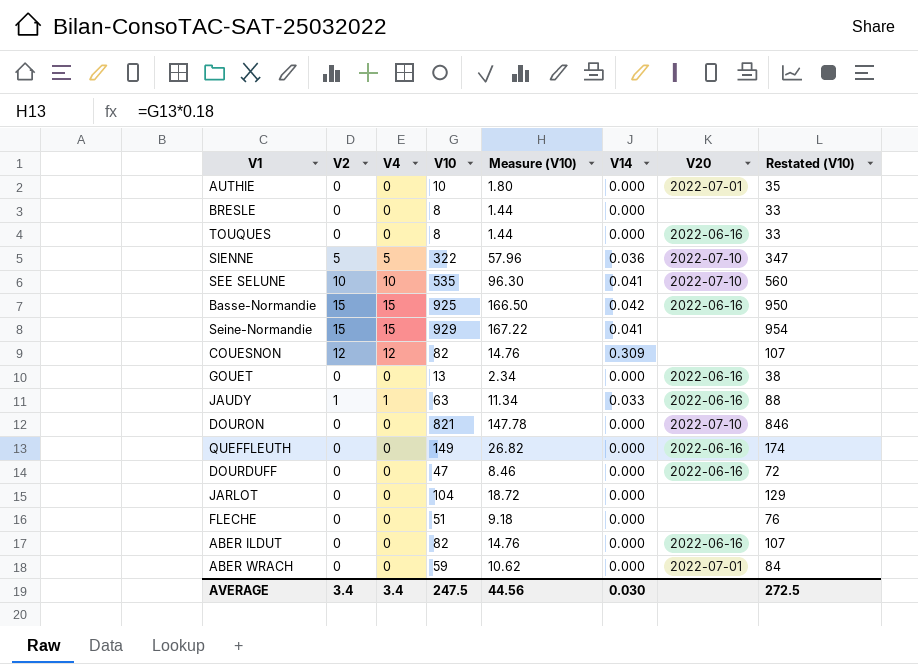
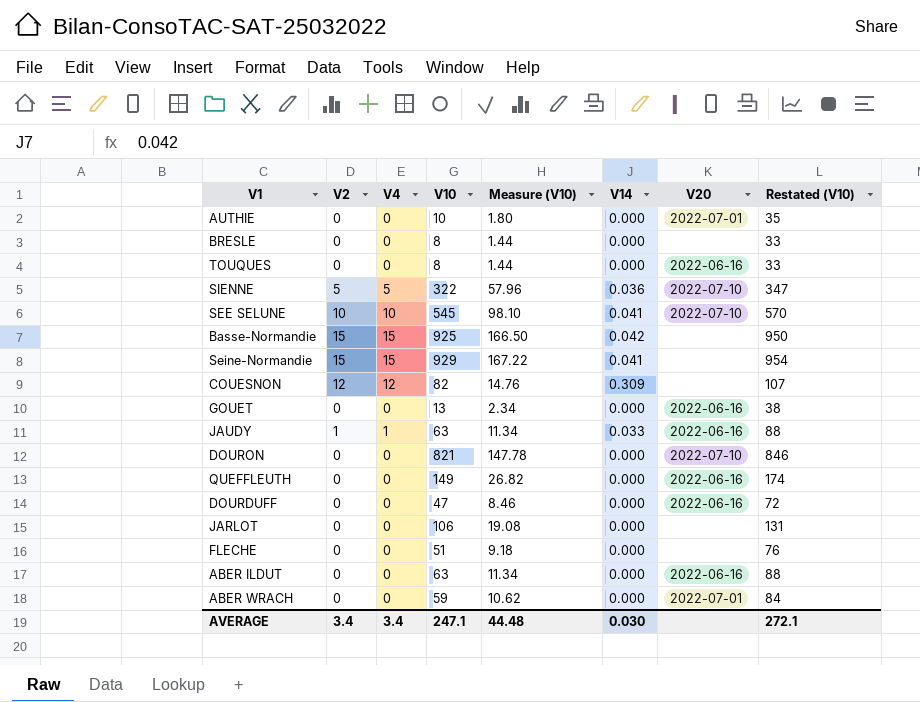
SEE SELUNE | V10: 535 -> 545
SEE SELUNE | Measure (V10): 96.30 -> 98.10
SEE SELUNE | Restated (V10): 560 -> 570
Basse-Normandie | V20: 2022-06-16 -> none
JARLOT | V10: 104 -> 106
JARLOT | Measure (V10): 18.72 -> 19.08
JARLOT | Restated (V10): 129 -> 131
ABER ILDUT | V10: 82 -> 63
ABER ILDUT | Measure (V10): 14.76 -> 11.34
ABER ILDUT | Restated (V10): 107 -> 88
AVERAGE | V10: 247.5 -> 247.1
AVERAGE | Measure (V10): 44.56 -> 44.48
AVERAGE | Restated (V10): 272.5 -> 272.1

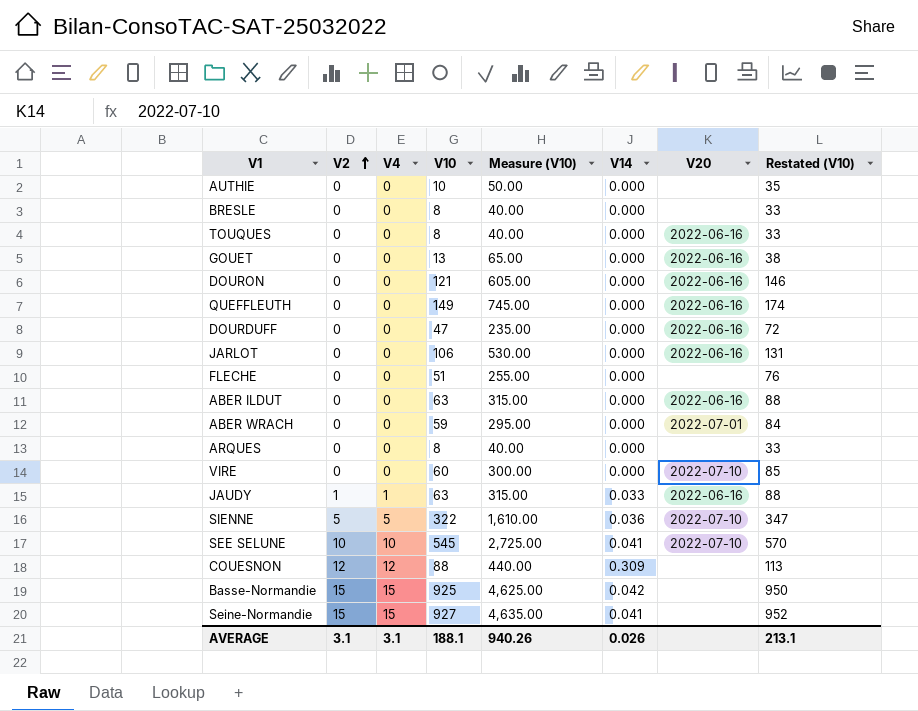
row order: none -> V2 ascending
column Measure (V10) | formula: [V10] * 0.18 -> [V10] * 5
AUTHIE | V20: 2022-07-01 -> none
DOURON | V10: 821 -> 121
DOURON | V20: 2022-07-10 -> 2022-06-16
DOURON | Restated (V10): 846 -> 146
JARLOT | V20: none -> 2022-06-16
row ARQUES: none -> 0 | 0 | 8 | 40.00 | 0.000 | none | 33
row VIRE: none -> 0 | 0 | 60 | 300.00 | 0.000 | 2022-07-10 | 85
COUESNON | V10: 82 -> 88
COUESNON | Restated (V10): 107 -> 113
Seine-Normandie | V10: 929 -> 927
Seine-Normandie | Restated (V10): 954 -> 952
AVERAGE | V2: 3.4 -> 3.1
AVERAGE | V4: 3.4 -> 3.1
AVERAGE | V10: 247.1 -> 188.1
AVERAGE | Measure (V10): 44.48 -> 940.26
AVERAGE | V14: 0.030 -> 0.026
AVERAGE | Restated (V10): 272.1 -> 213.1

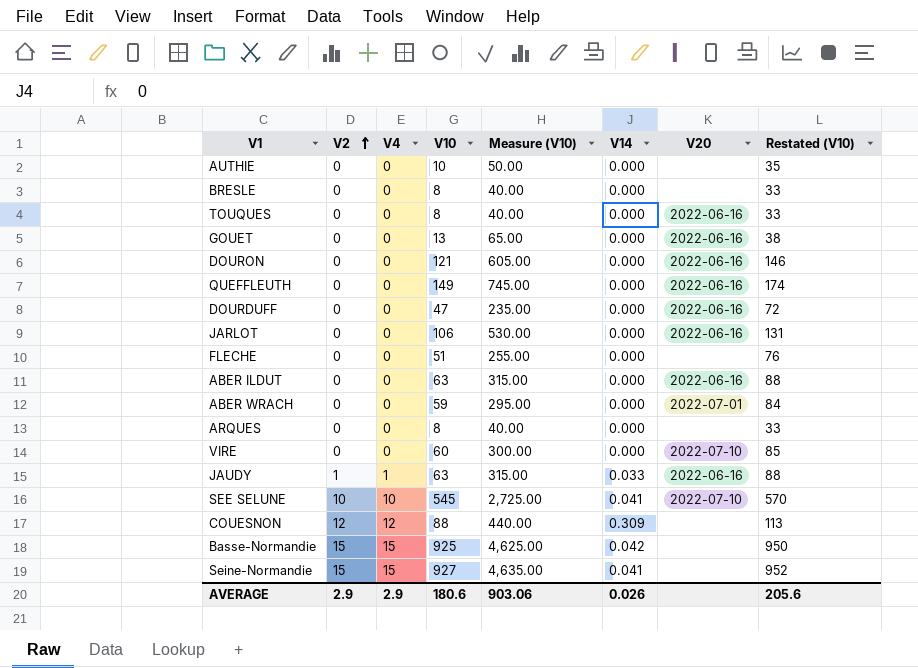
row SIENNE: 5 | 5 | 322 | 1,610.00 | 0.036 | 2022-07-10 | 347 -> none
AVERAGE | V2: 3.1 -> 2.9
AVERAGE | V4: 3.1 -> 2.9
AVERAGE | V10: 188.1 -> 180.6
AVERAGE | Measure (V10): 940.26 -> 903.06
AVERAGE | Restated (V10): 213.1 -> 205.6

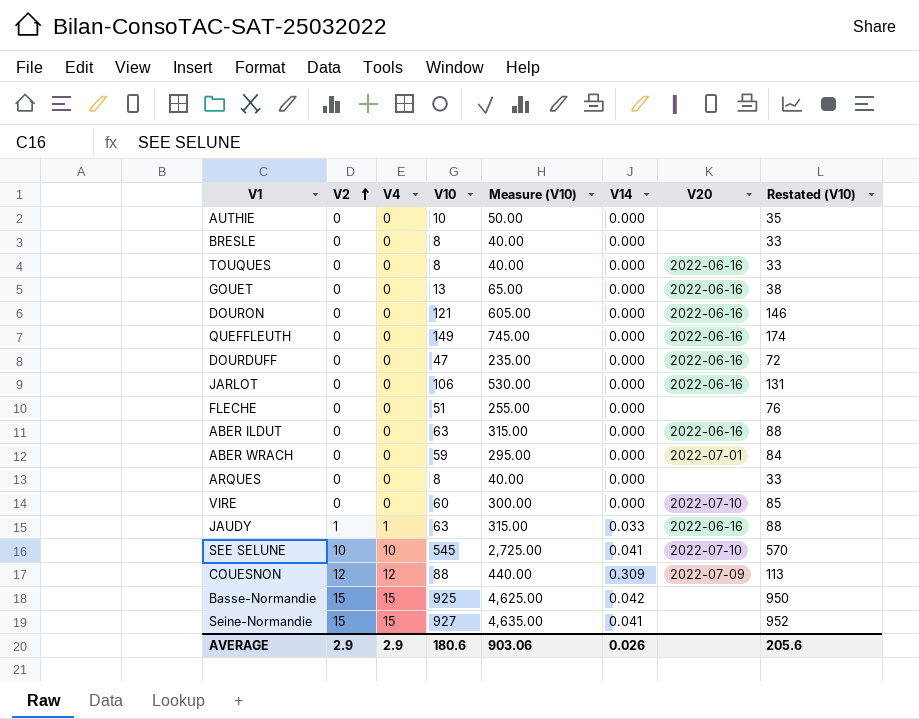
COUESNON | V20: none -> 2022-07-09

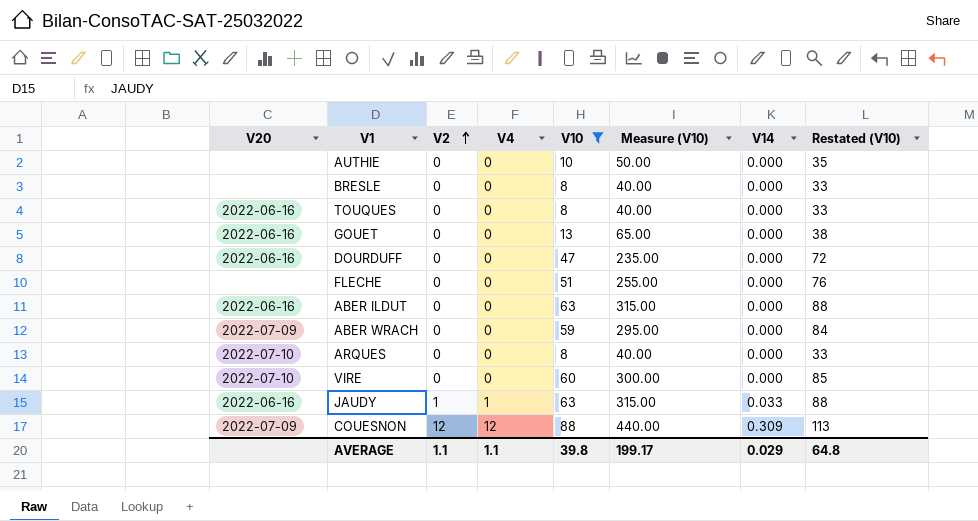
filter: none -> V10 <= 88
column V20 | position: 7 -> 1
ABER WRACH | V20: 2022-07-01 -> 2022-07-09
ARQUES | V20: none -> 2022-07-10
AVERAGE | V2: 2.9 -> 1.1
AVERAGE | V4: 2.9 -> 1.1
AVERAGE | V10: 180.6 -> 39.8
AVERAGE | Measure (V10): 903.06 -> 199.17
AVERAGE | V14: 0.026 -> 0.029
AVERAGE | Restated (V10): 205.6 -> 64.8

